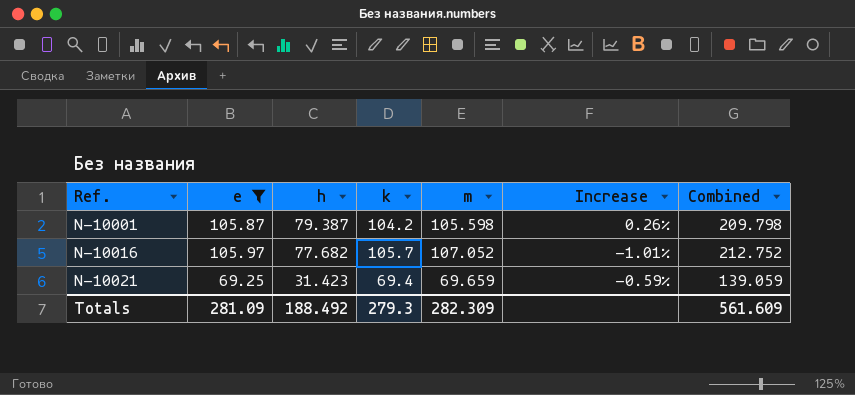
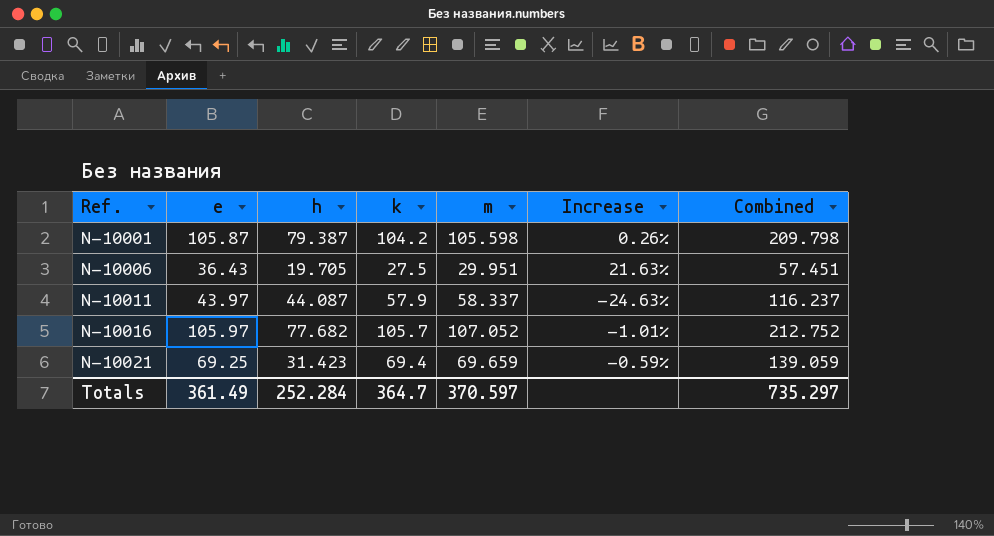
filter: e >= 69.25 -> none
Totals | e: 281.09 -> 361.49
Totals | h: 188.492 -> 252.284
Totals | k: 279.3 -> 364.7
Totals | m: 282.309 -> 370.597
Totals | Combined: 561.609 -> 735.297

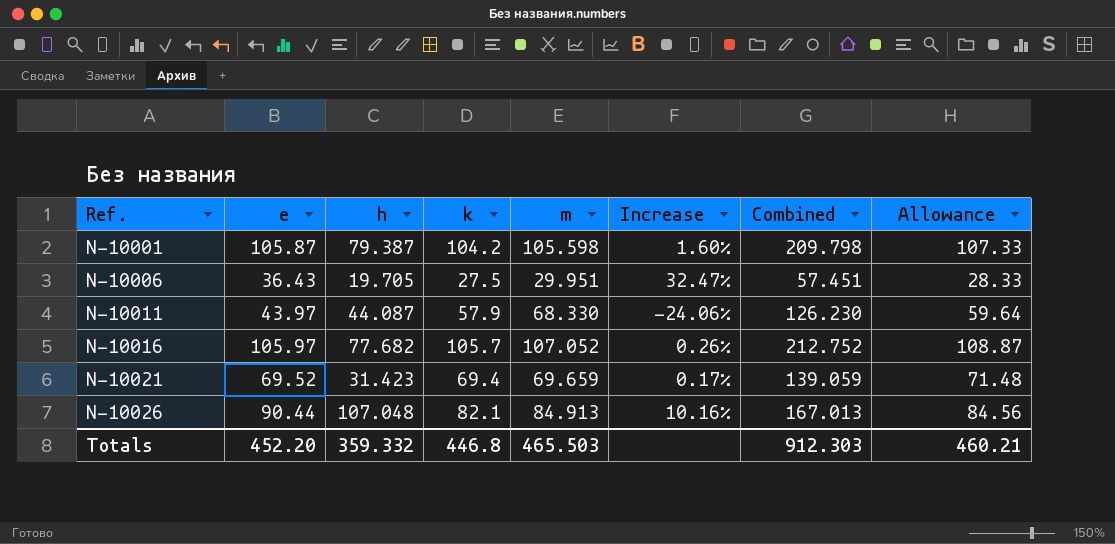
column Increase | formula: ([e] - [m]) / [m] -> ([e] - [k]) / [k]
column Allowance | formula: none -> [k] * 1.03
N-10011 | m: 58.337 -> 68.330
N-10011 | Combined: 116.237 -> 126.230
N-10021 | e: 69.25 -> 69.52
row N-10026: none -> 90.44 | 107.048 | 82.1 | 84.913 | 10.16% | 167.013 | 84.56
Totals | e: 361.49 -> 452.20
Totals | h: 252.284 -> 359.332
Totals | k: 364.7 -> 446.8
Totals | m: 370.597 -> 465.503
Totals | Combined: 735.297 -> 912.303

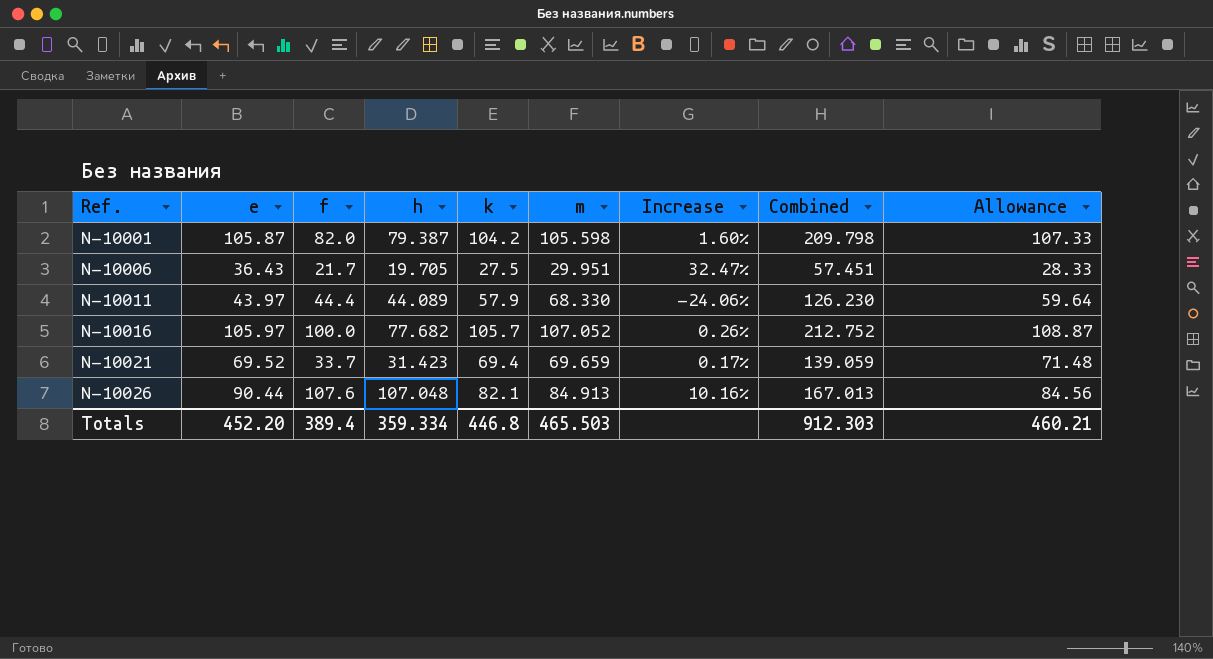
column f | position: none -> 3
N-10011 | h: 44.087 -> 44.089
Totals | h: 359.332 -> 359.334

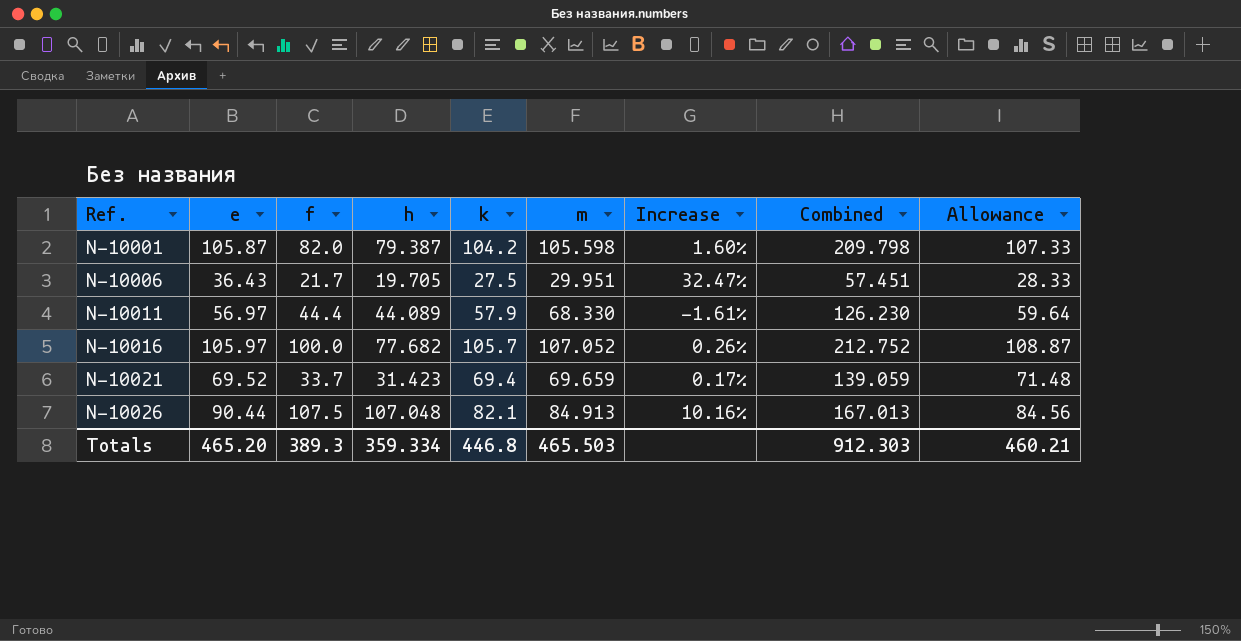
N-10011 | e: 43.97 -> 56.97
N-10011 | Increase: -24.06% -> -1.61%
N-10026 | f: 107.6 -> 107.5
Totals | e: 452.20 -> 465.20
Totals | f: 389.4 -> 389.3

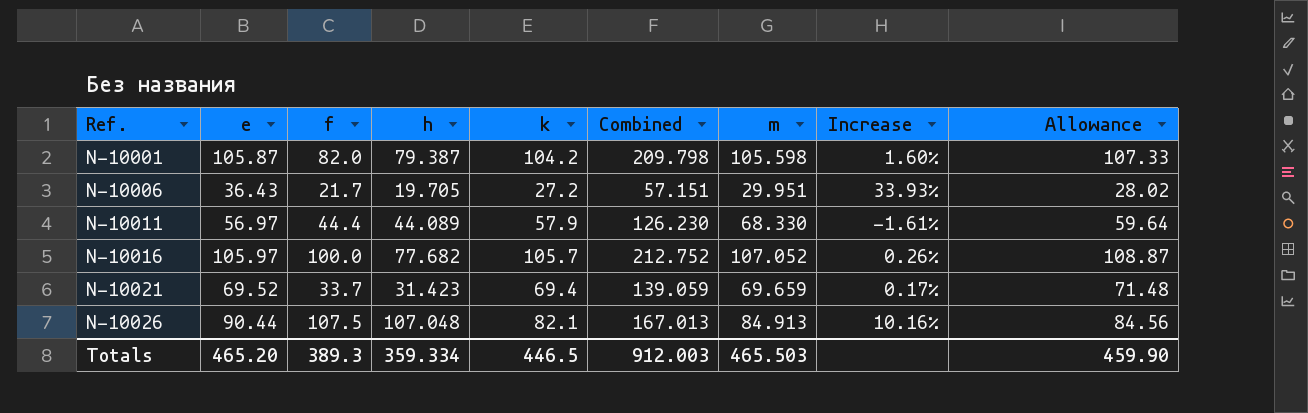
column Combined | position: 8 -> 6
N-10006 | k: 27.5 -> 27.2
N-10006 | Combined: 57.451 -> 57.151
N-10006 | Increase: 32.47% -> 33.93%
N-10006 | Allowance: 28.33 -> 28.02
Totals | k: 446.8 -> 446.5
Totals | Combined: 912.303 -> 912.003
Totals | Allowance: 460.21 -> 459.90

